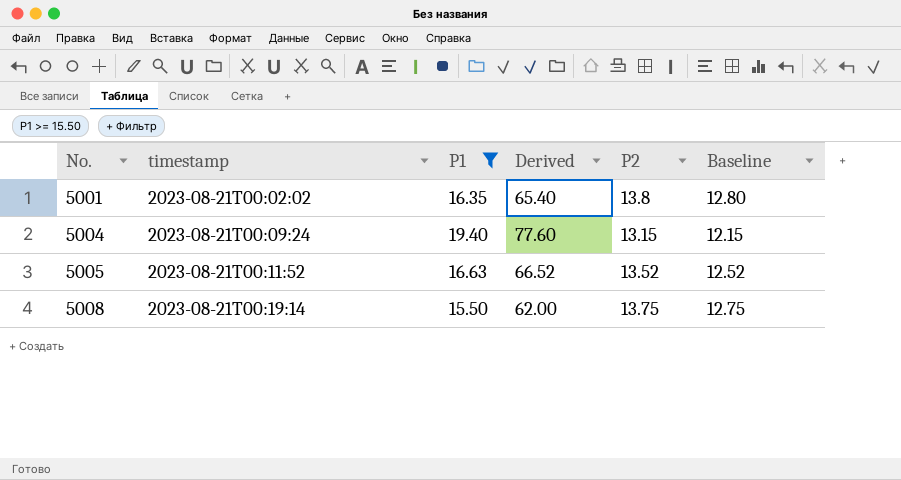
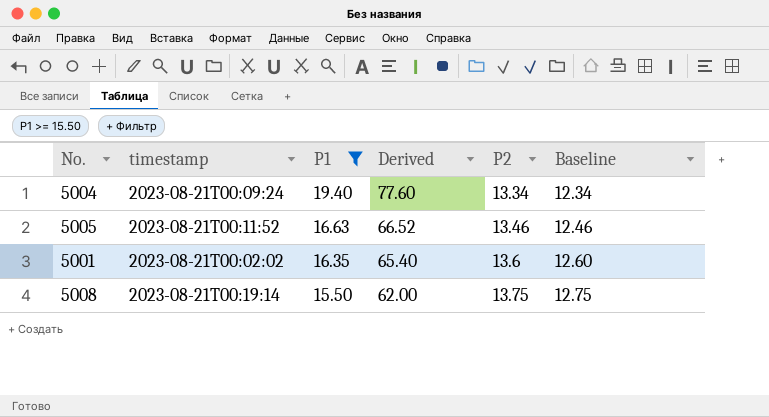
row order: No. ascending -> P1 descending
5004 | P2: 13.15 -> 13.34
5004 | Baseline: 12.15 -> 12.34
5005 | P2: 13.52 -> 13.46
5005 | Baseline: 12.52 -> 12.46
5001 | P2: 13.8 -> 13.6
5001 | Baseline: 12.80 -> 12.60

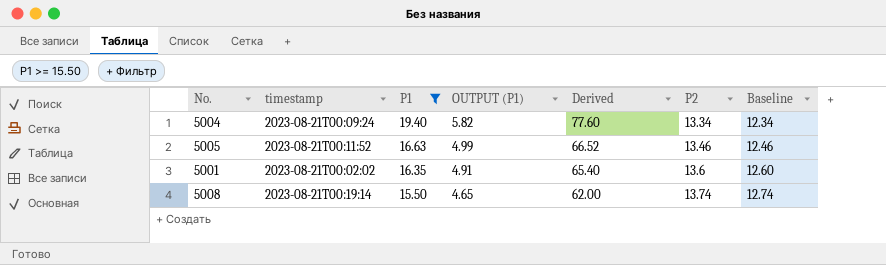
column OUTPUT (P1) | formula: none -> [P1] * 0.3
5008 | P2: 13.75 -> 13.74
5008 | Baseline: 12.75 -> 12.74

